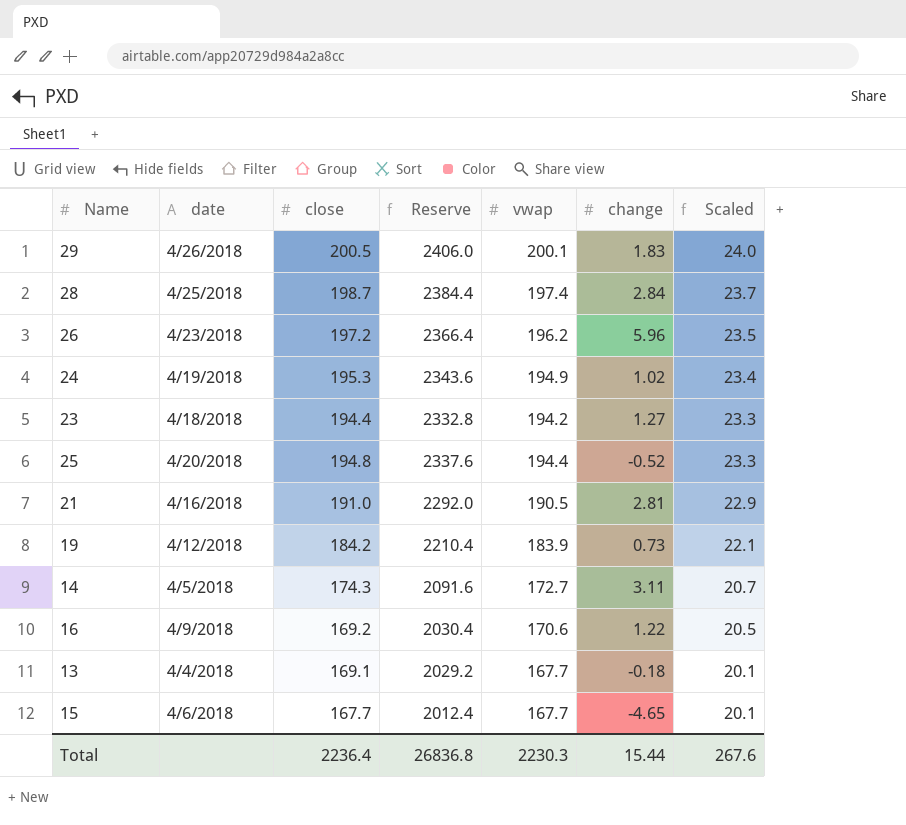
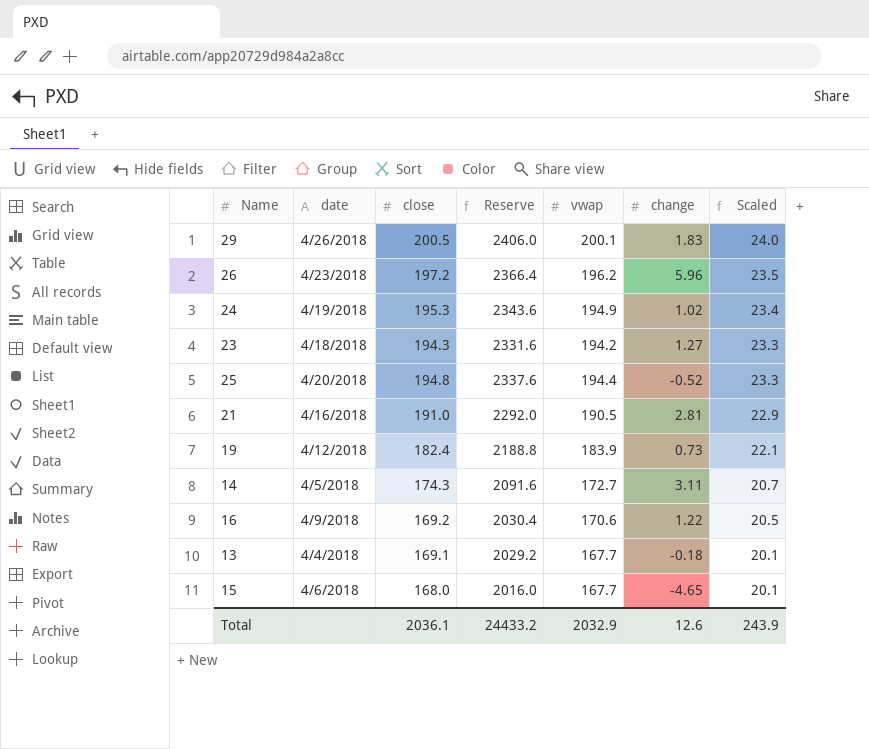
row 28: 4/25/2018 | 198.7 | 2384.4 | 197.4 | 2.84 | 23.7 -> none
23 | close: 194.4 -> 194.3
23 | Reserve: 2332.8 -> 2331.6
19 | close: 184.2 -> 182.4
19 | Reserve: 2210.4 -> 2188.8
15 | close: 167.7 -> 168.0
15 | Reserve: 2012.4 -> 2016.0
Total | close: 2236.4 -> 2036.1
Total | Reserve: 26836.8 -> 24433.2
Total | vwap: 2230.3 -> 2032.9
Total | change: 15.44 -> 12.6
Total | Scaled: 267.6 -> 243.9

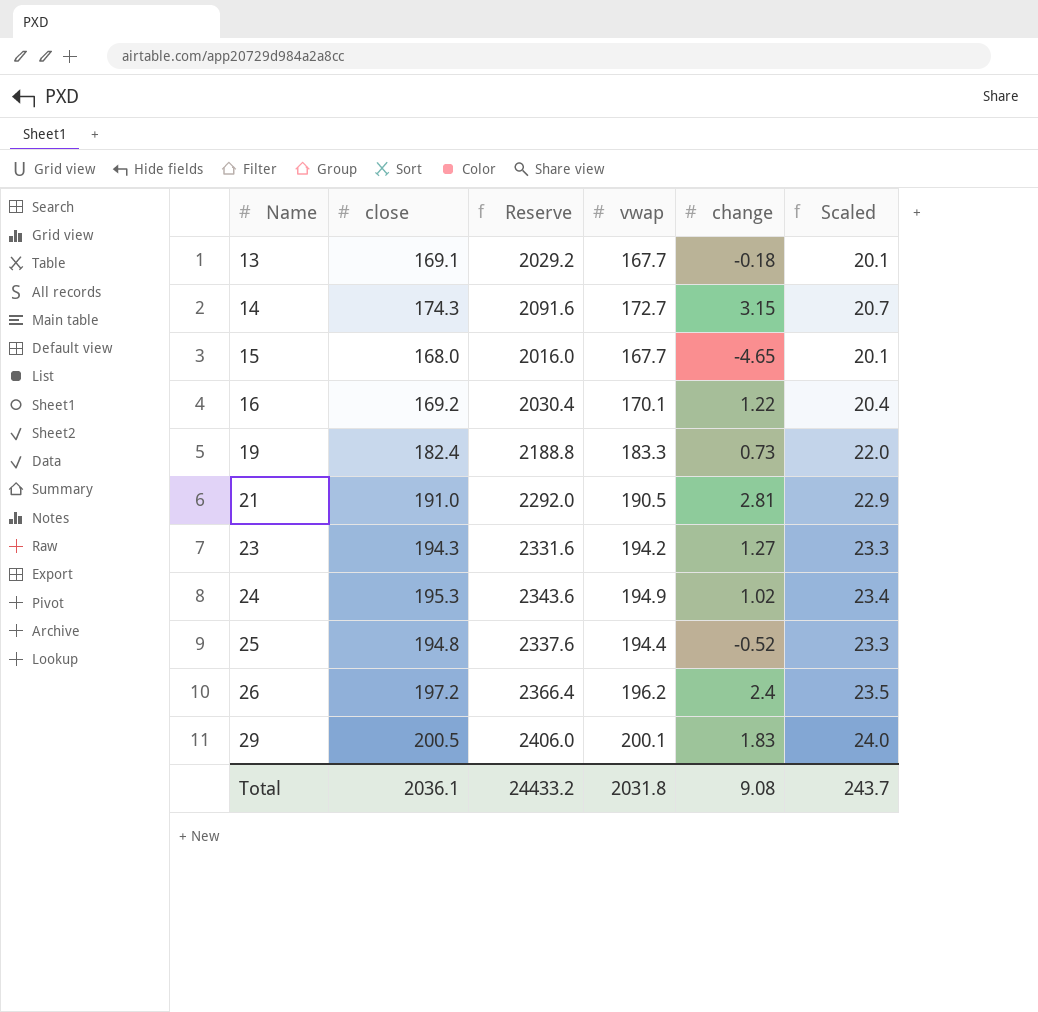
row order: Scaled descending -> Name ascending
column date | position: 2 -> none
14 | change: 3.11 -> 3.15
16 | vwap: 170.6 -> 170.1
16 | Scaled: 20.5 -> 20.4
19 | vwap: 183.9 -> 183.3
19 | Scaled: 22.1 -> 22.0
26 | change: 5.96 -> 2.4
Total | vwap: 2032.9 -> 2031.8
Total | change: 12.6 -> 9.08
Total | Scaled: 243.9 -> 243.7

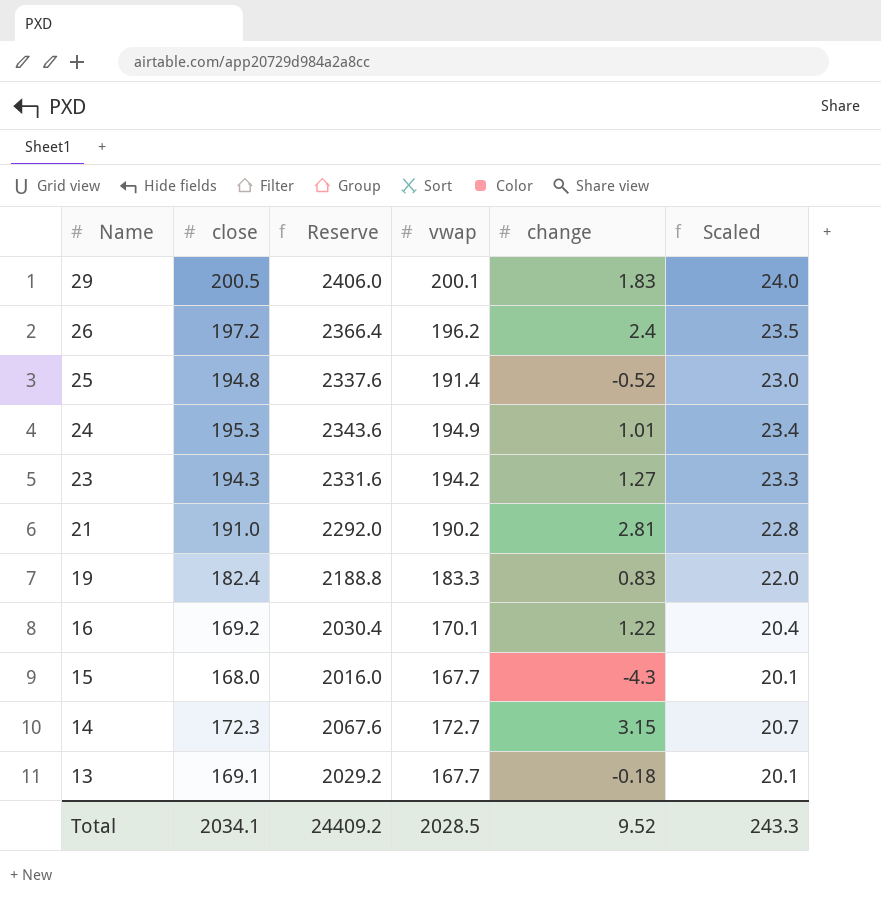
row order: Name ascending -> Name descending
25 | vwap: 194.4 -> 191.4
25 | Scaled: 23.3 -> 23.0
24 | change: 1.02 -> 1.01
21 | vwap: 190.5 -> 190.2
21 | Scaled: 22.9 -> 22.8
19 | change: 0.73 -> 0.83
15 | change: -4.65 -> -4.3
14 | close: 174.3 -> 172.3
14 | Reserve: 2091.6 -> 2067.6
Total | close: 2036.1 -> 2034.1
Total | Reserve: 24433.2 -> 24409.2
Total | vwap: 2031.8 -> 2028.5
Total | change: 9.08 -> 9.52
Total | Scaled: 243.7 -> 243.3

